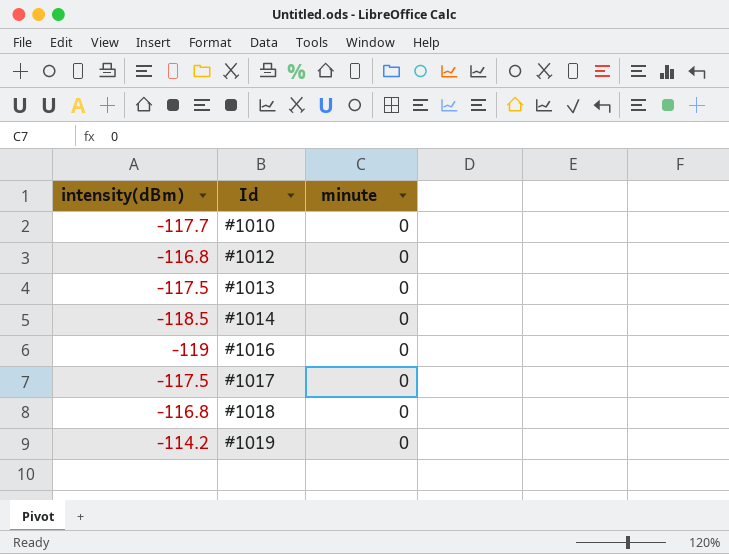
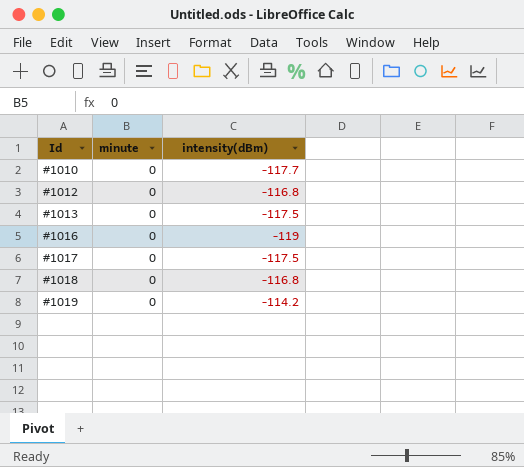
column intensity(dBm) | position: 1 -> 3
row #1014: -118.5 | 0 -> none

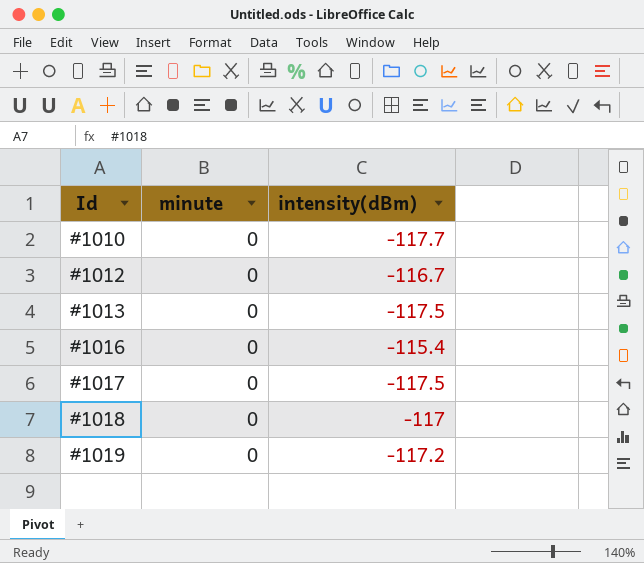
#1012 | intensity(dBm): -116.8 -> -116.7
#1016 | intensity(dBm): -119 -> -115.4
#1018 | intensity(dBm): -116.8 -> -117
#1019 | intensity(dBm): -114.2 -> -117.2

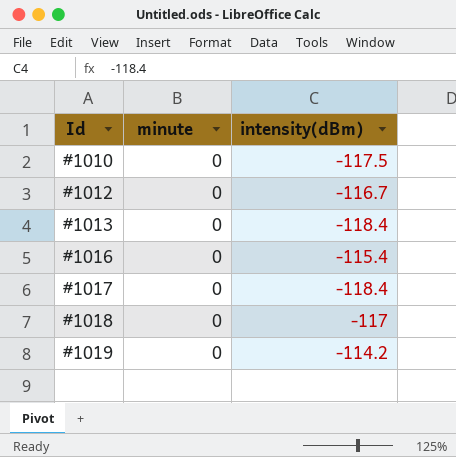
#1010 | intensity(dBm): -117.7 -> -117.5
#1013 | intensity(dBm): -117.5 -> -118.4
#1017 | intensity(dBm): -117.5 -> -118.4
#1019 | intensity(dBm): -117.2 -> -114.2

